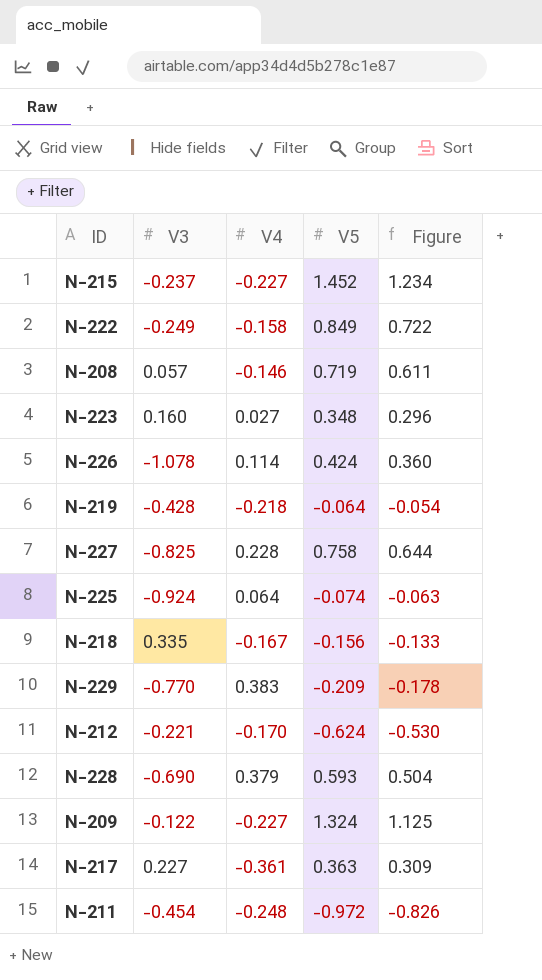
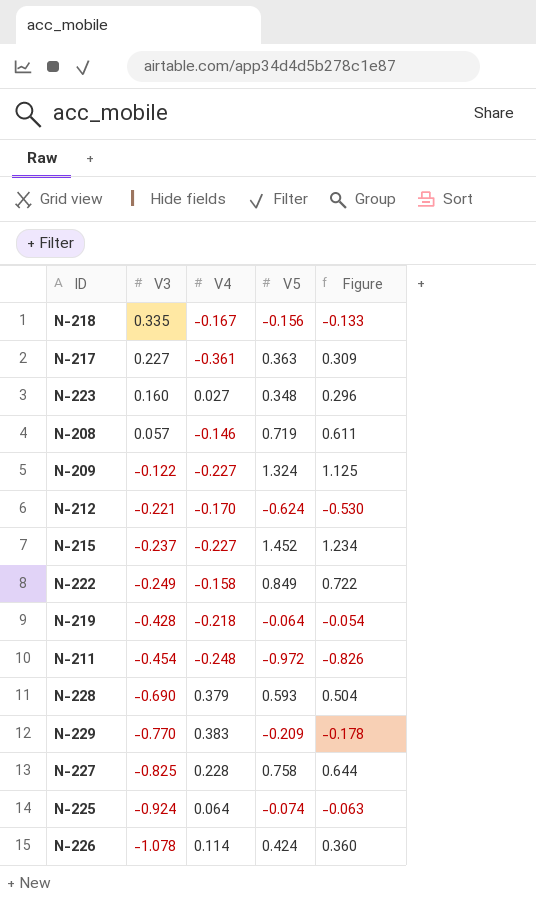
row order: none -> V3 descending

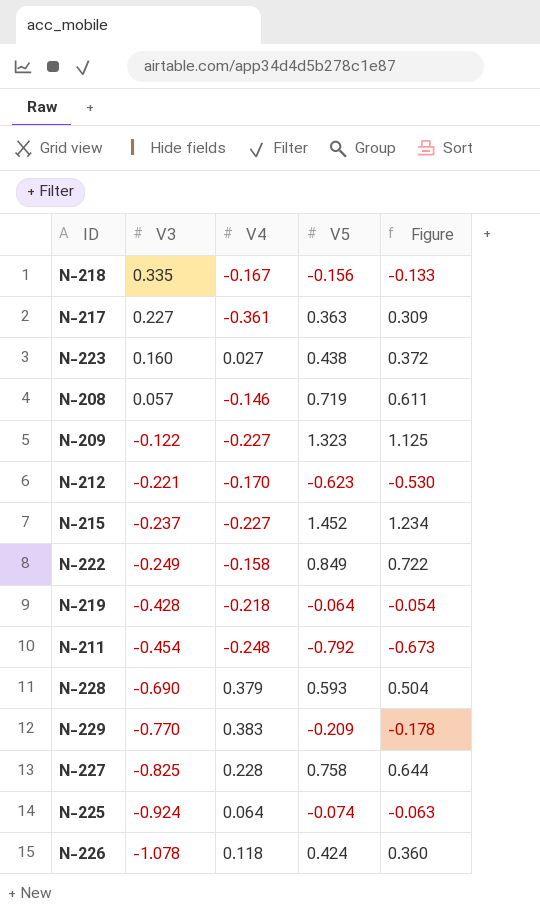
N-223 | V5: 0.348 -> 0.438
N-223 | Figure: 0.296 -> 0.372
N-209 | V5: 1.324 -> 1.323
N-212 | V5: -0.624 -> -0.623
N-211 | V5: -0.972 -> -0.792
N-211 | Figure: -0.826 -> -0.673
N-226 | V4: 0.114 -> 0.118

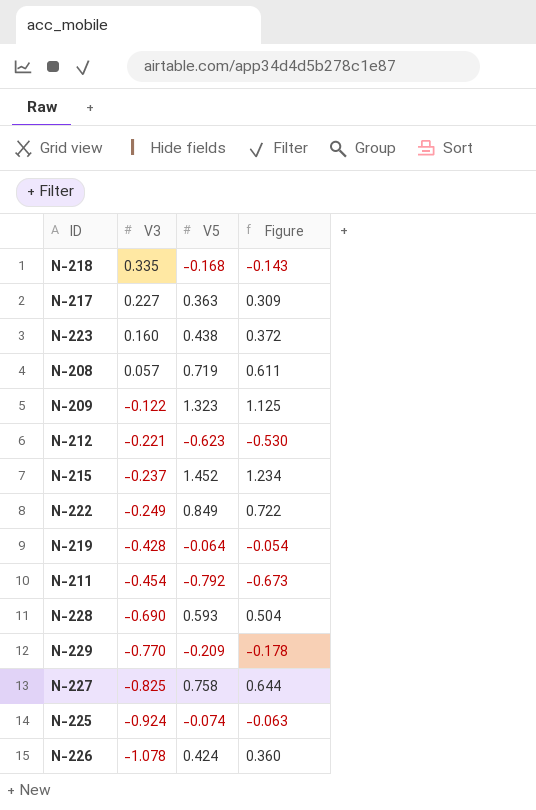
column V4 | position: 3 -> none
N-218 | V5: -0.156 -> -0.168
N-218 | Figure: -0.133 -> -0.143

